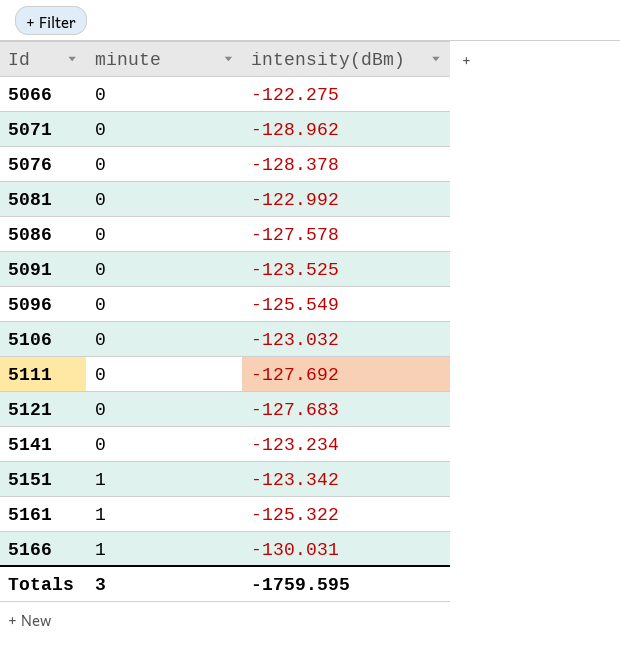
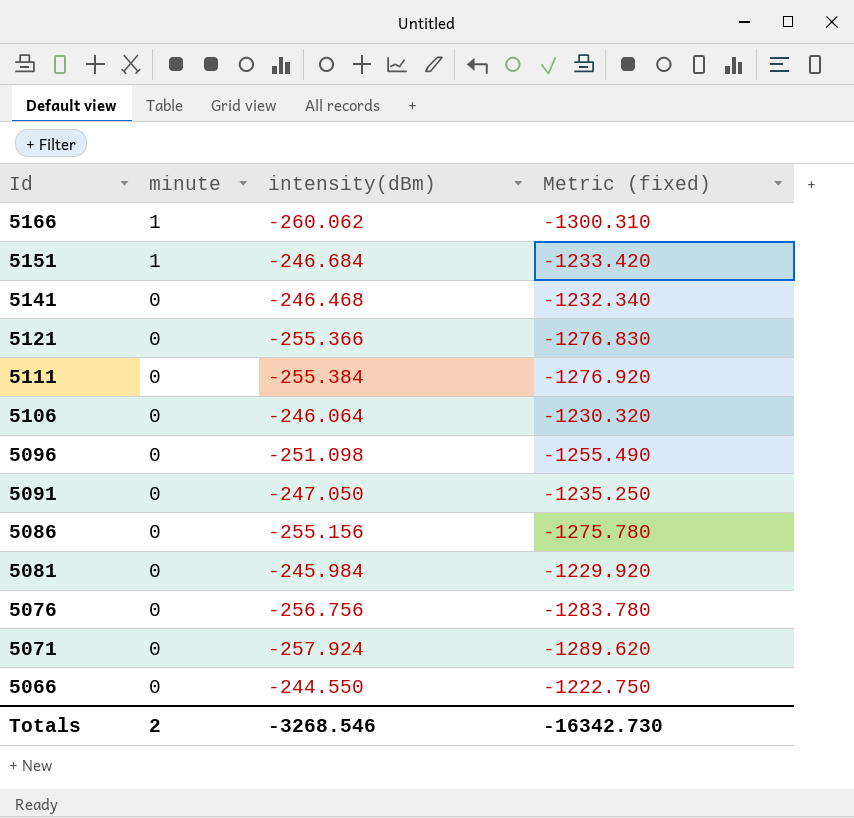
row order: Id ascending -> Id descending
column Metric (fixed) | formula: none -> [intensity(dBm)] * 5
row 5161: 1 | -125.322 -> none
5166 | intensity(dBm): -130.031 -> -260.062
5151 | intensity(dBm): -123.342 -> -246.684
5141 | intensity(dBm): -123.234 -> -246.468
5121 | intensity(dBm): -127.683 -> -255.366
5111 | intensity(dBm): -127.692 -> -255.384
5106 | intensity(dBm): -123.032 -> -246.064
5096 | intensity(dBm): -125.549 -> -251.098
5091 | intensity(dBm): -123.525 -> -247.050
5086 | intensity(dBm): -127.578 -> -255.156
5081 | intensity(dBm): -122.992 -> -245.984
5076 | intensity(dBm): -128.378 -> -256.756
5071 | intensity(dBm): -128.962 -> -257.924
5066 | intensity(dBm): -122.275 -> -244.550
Totals | minute: 3 -> 2
Totals | intensity(dBm): -1759.595 -> -3268.546

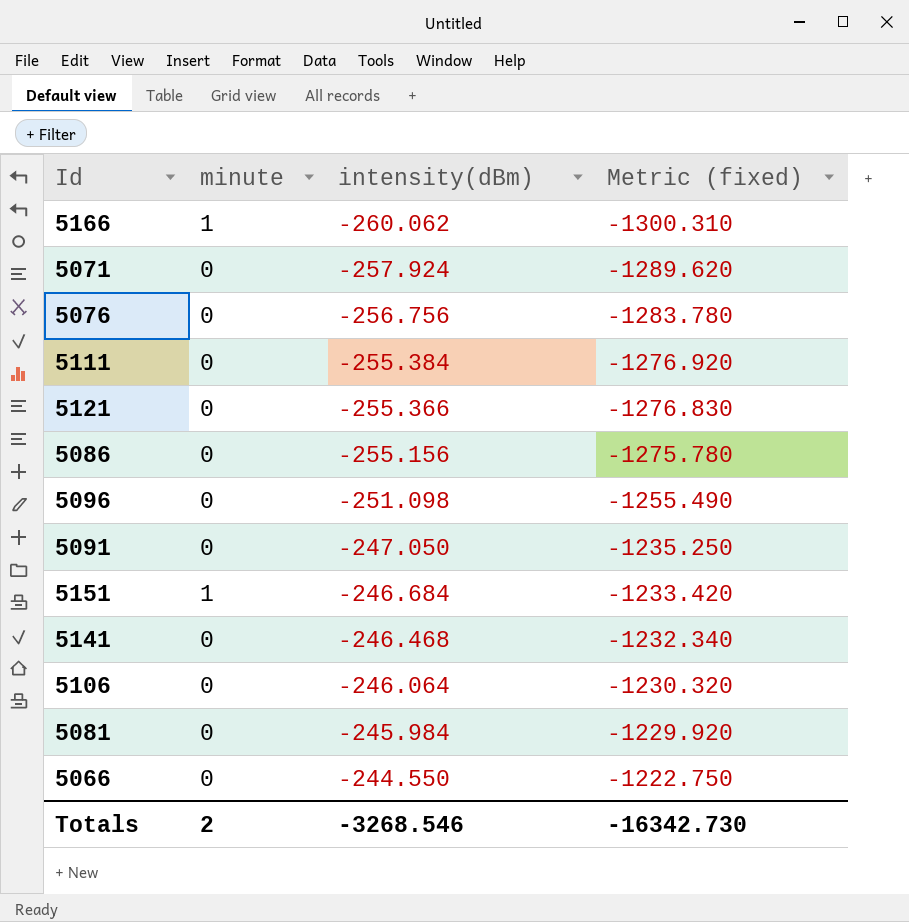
row order: Id descending -> intensity(dBm) ascending

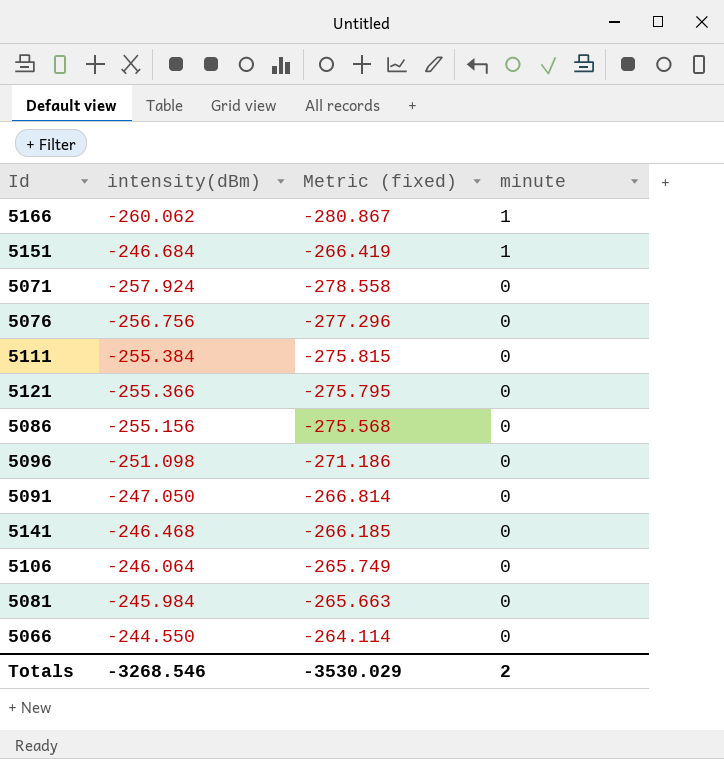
row order: intensity(dBm) ascending -> minute descending
column Metric (fixed) | formula: [intensity(dBm)] * 5 -> [intensity(dBm)] * 1.08
column minute | position: 2 -> 4
Totals | Metric (fixed): -16342.730 -> -3530.029

